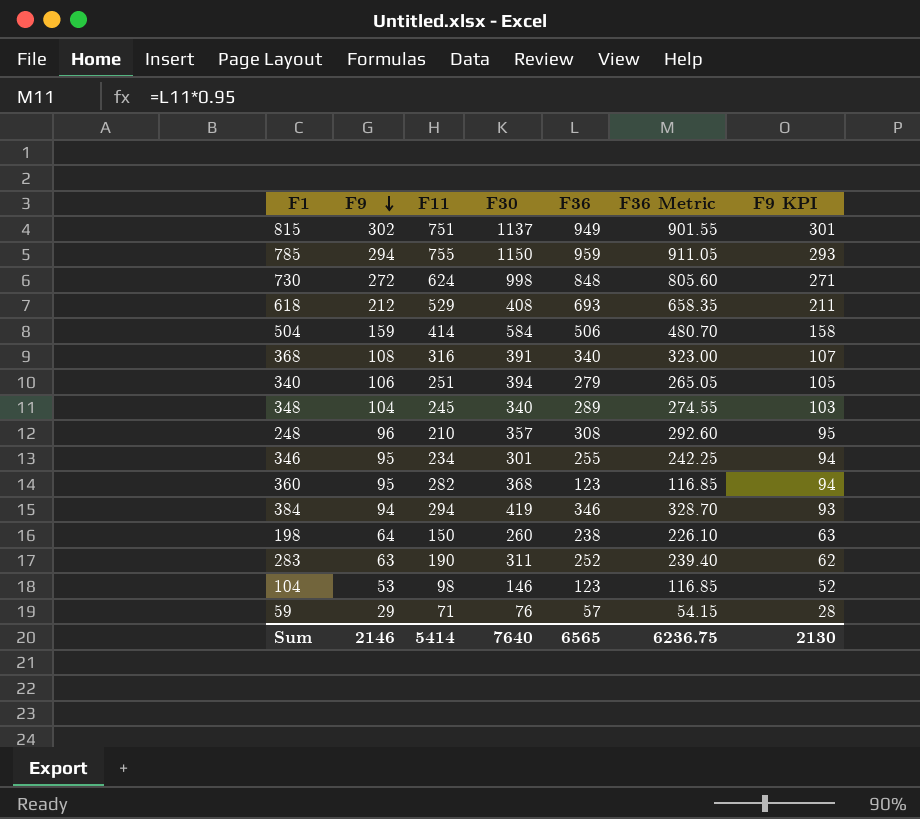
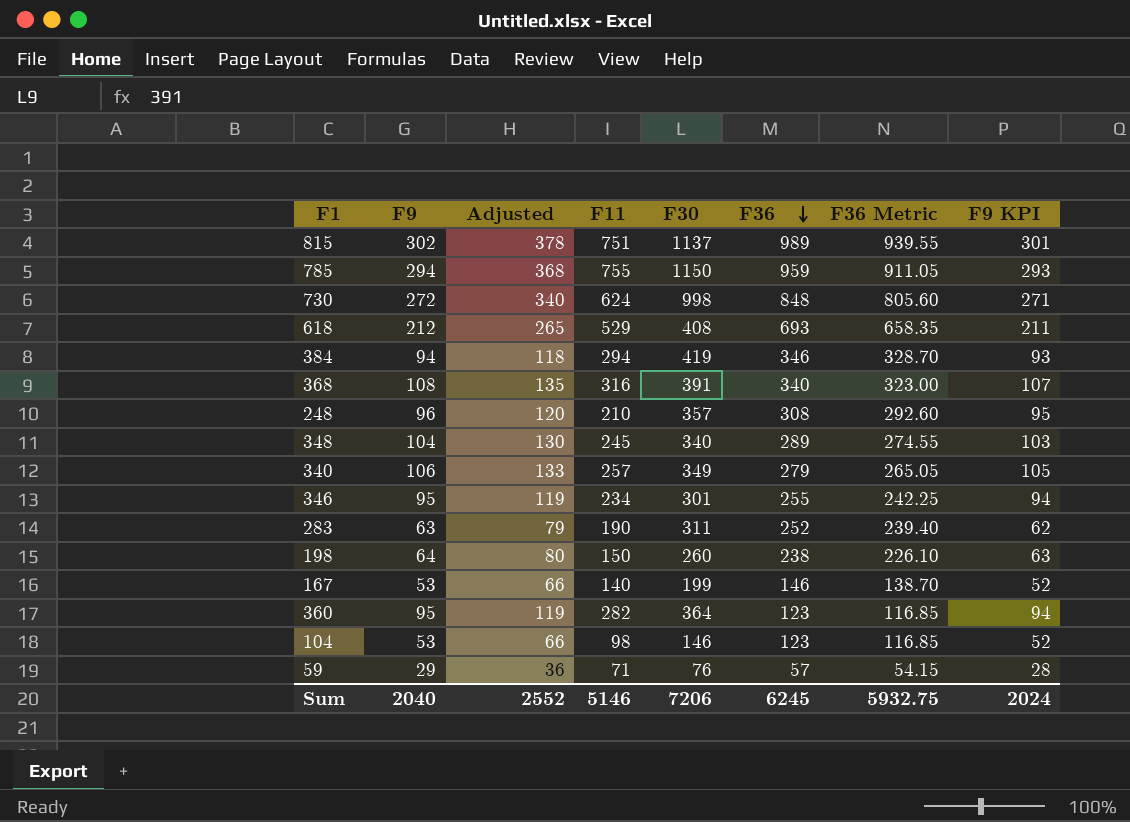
row order: F9 descending -> F36 descending
column Adjusted | formula: none -> [F9] * 1.25
row 504: 159 | 414 | 584 | 506 | 480.70 | 158 -> none
815 | F36: 949 -> 989
815 | F36 Metric: 901.55 -> 939.55
340 | F11: 251 -> 257
340 | F30: 394 -> 349
row 167: none -> 53 | 66 | 140 | 199 | 146 | 138.70 | 52
360 | F30: 368 -> 364
Sum | F9: 2146 -> 2040
Sum | F11: 5414 -> 5146
Sum | F30: 7640 -> 7206
Sum | F36: 6565 -> 6245
Sum | F36 Metric: 6236.75 -> 5932.75
Sum | F9 KPI: 2130 -> 2024

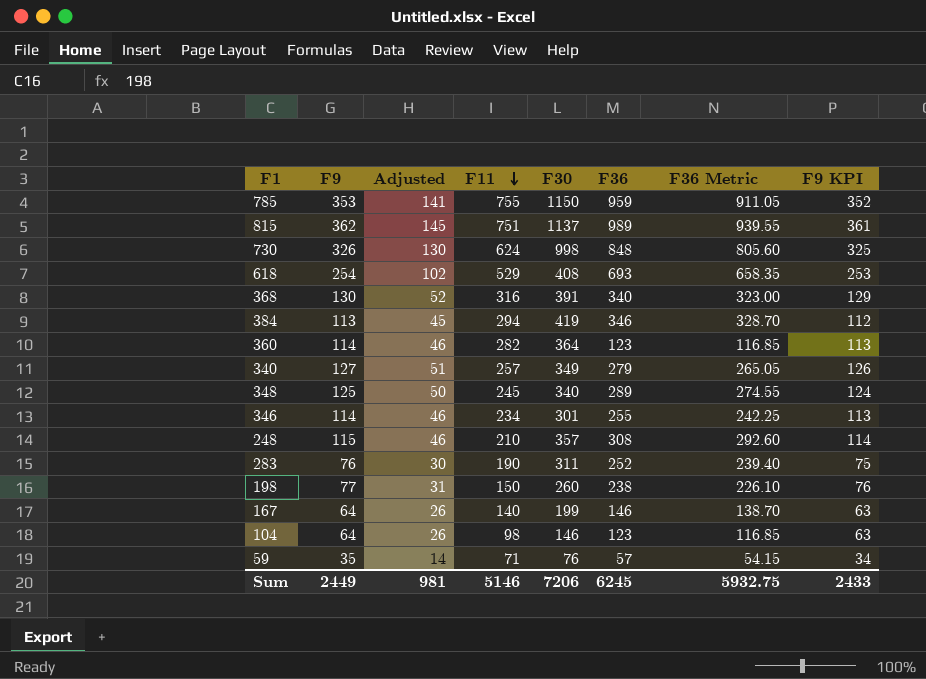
row order: F36 descending -> F11 descending
column Adjusted | formula: [F9] * 1.25 -> [F9] * 0.4
785 | F9: 294 -> 353
785 | F9 KPI: 293 -> 352
815 | F9: 302 -> 362
815 | F9 KPI: 301 -> 361
730 | F9: 272 -> 326
730 | F9 KPI: 271 -> 325
618 | F9: 212 -> 254
618 | F9 KPI: 211 -> 253
368 | F9: 108 -> 130
368 | F9 KPI: 107 -> 129
384 | F9: 94 -> 113
384 | F9 KPI: 93 -> 112
360 | F9: 95 -> 114
360 | F9 KPI: 94 -> 113
340 | F9: 106 -> 127
340 | F9 KPI: 105 -> 126
348 | F9: 104 -> 125
348 | F9 KPI: 103 -> 124
346 | F9: 95 -> 114
346 | F9 KPI: 94 -> 113
248 | F9: 96 -> 115
248 | F9 KPI: 95 -> 114
283 | F9: 63 -> 76
283 | F9 KPI: 62 -> 75
198 | F9: 64 -> 77
198 | F9 KPI: 63 -> 76
167 | F9: 53 -> 64
167 | F9 KPI: 52 -> 63
104 | F9: 53 -> 64
104 | F9 KPI: 52 -> 63
59 | F9: 29 -> 35
59 | F9 KPI: 28 -> 34
Sum | F9: 2040 -> 2449
Sum | Adjusted: 2552 -> 981
Sum | F9 KPI: 2024 -> 2433

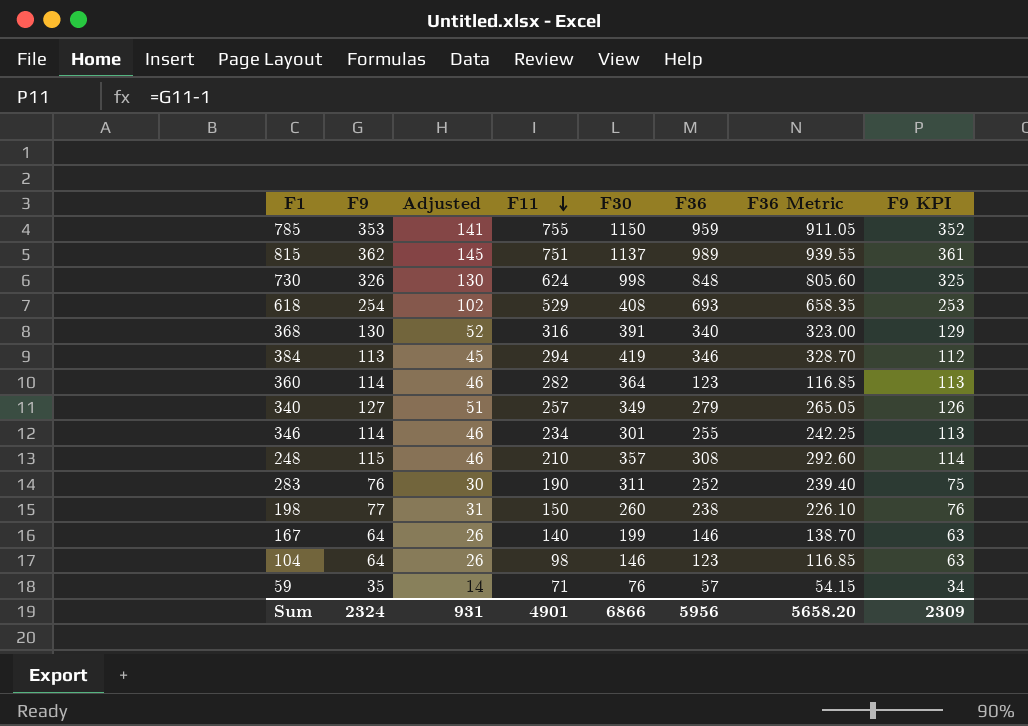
row 348: 125 | 50 | 245 | 340 | 289 | 274.55 | 124 -> none
Sum | F9: 2449 -> 2324
Sum | Adjusted: 981 -> 931
Sum | F11: 5146 -> 4901
Sum | F30: 7206 -> 6866
Sum | F36: 6245 -> 5956
Sum | F36 Metric: 5932.75 -> 5658.20
Sum | F9 KPI: 2433 -> 2309

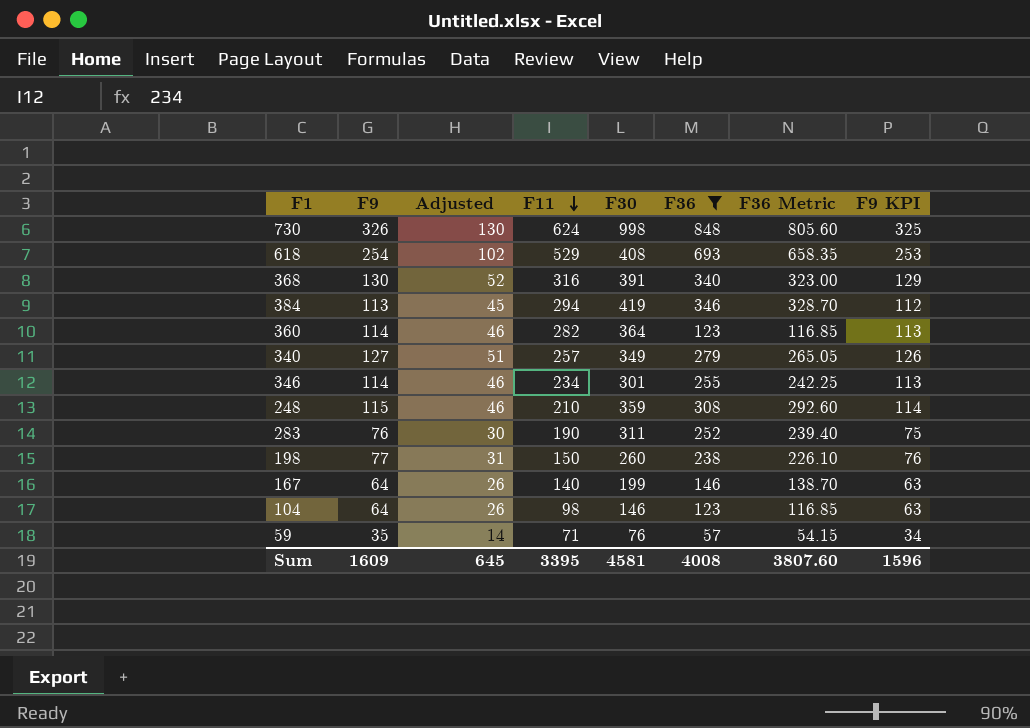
filter: none -> F36 <= 848
248 | F30: 357 -> 359
Sum | F9: 2324 -> 1609
Sum | Adjusted: 931 -> 645
Sum | F11: 4901 -> 3395
Sum | F30: 6866 -> 4581
Sum | F36: 5956 -> 4008
Sum | F36 Metric: 5658.20 -> 3807.60
Sum | F9 KPI: 2309 -> 1596

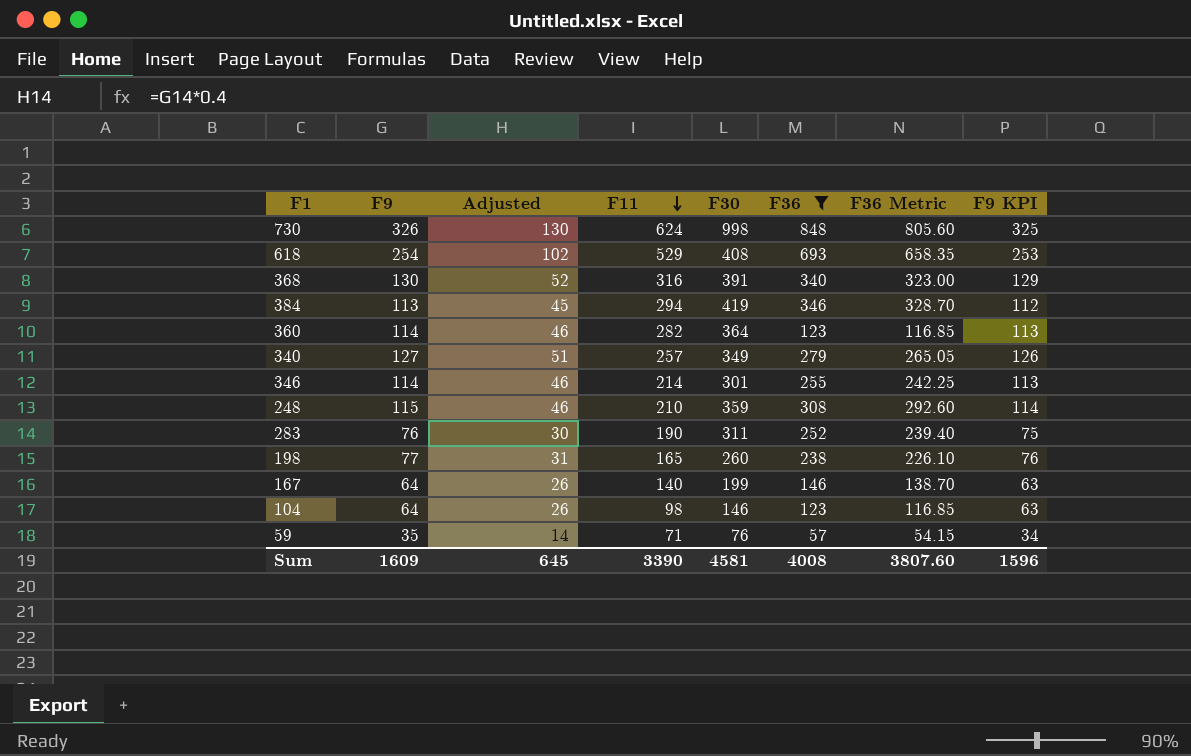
346 | F11: 234 -> 214
198 | F11: 150 -> 165
Sum | F11: 3395 -> 3390

